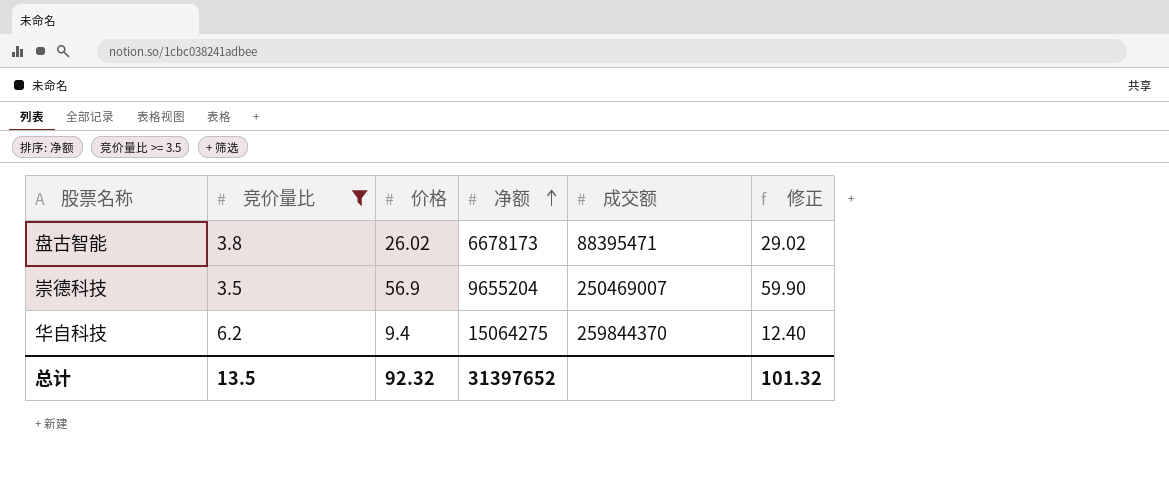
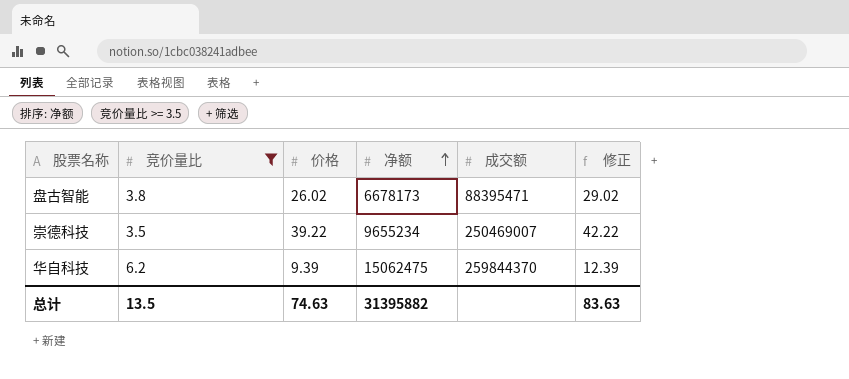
崇德科技 | 价格: 56.9 -> 39.22
崇德科技 | 净额: 9655204 -> 9655234
崇德科技 | 修正: 59.90 -> 42.22
华自科技 | 价格: 9.4 -> 9.39
华自科技 | 净额: 15064275 -> 15062475
华自科技 | 修正: 12.40 -> 12.39
总计 | 价格: 92.32 -> 74.63
总计 | 净额: 31397652 -> 31395882
总计 | 修正: 101.32 -> 83.63

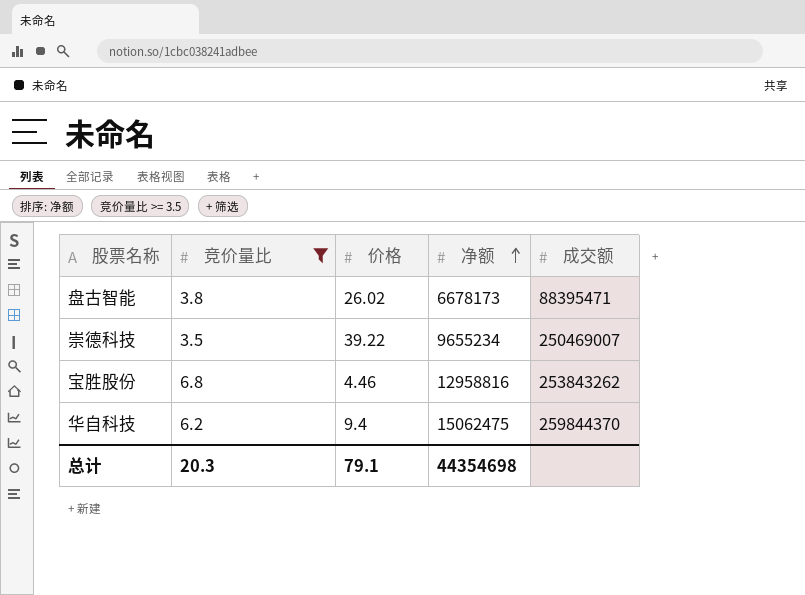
column 修正 | formula: [价格] + 3 -> none
row 宝胜股份: none -> 6.8 | 4.46 | 12958816 | 253843262
华自科技 | 价格: 9.39 -> 9.4
总计 | 竞价量比: 13.5 -> 20.3
总计 | 价格: 74.63 -> 79.1
总计 | 净额: 31395882 -> 44354698

